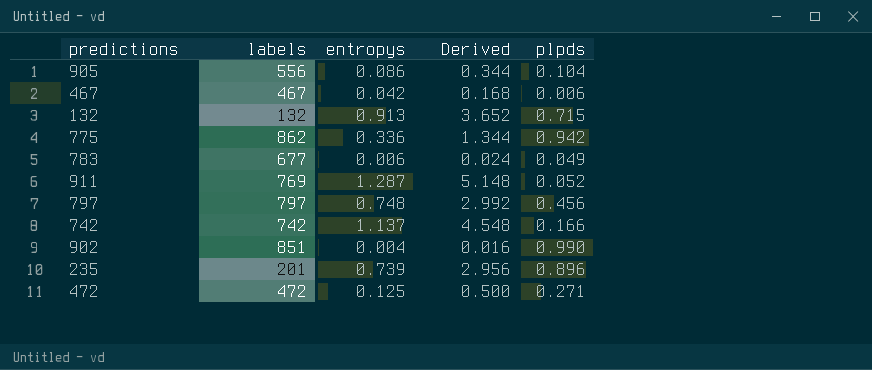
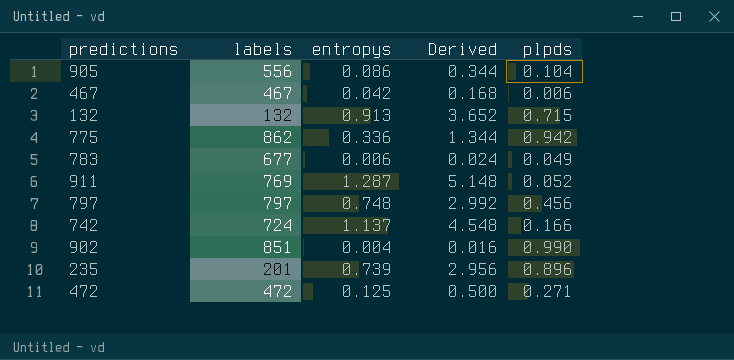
742 | labels: 742 -> 724

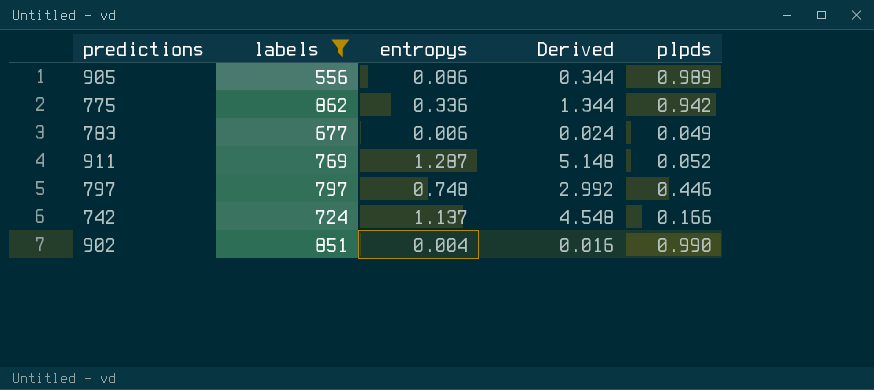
filter: none -> labels >= 556
905 | plpds: 0.104 -> 0.989
797 | plpds: 0.456 -> 0.446

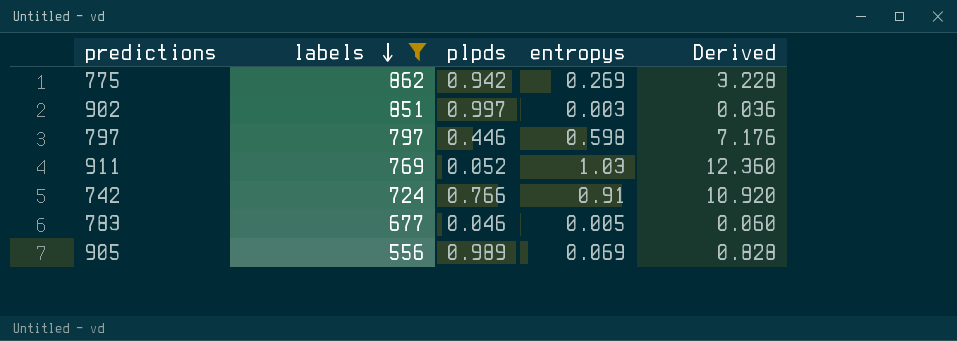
row order: none -> labels descending
column plpds | position: 5 -> 3
column Derived | formula: [entropys] * 4 -> [entropys] * 12
775 | entropys: 0.336 -> 0.269
902 | plpds: 0.990 -> 0.997
902 | entropys: 0.004 -> 0.003
797 | entropys: 0.748 -> 0.598
911 | entropys: 1.287 -> 1.03
742 | plpds: 0.166 -> 0.766
742 | entropys: 1.137 -> 0.91
783 | plpds: 0.049 -> 0.046
783 | entropys: 0.006 -> 0.005
905 | entropys: 0.086 -> 0.069

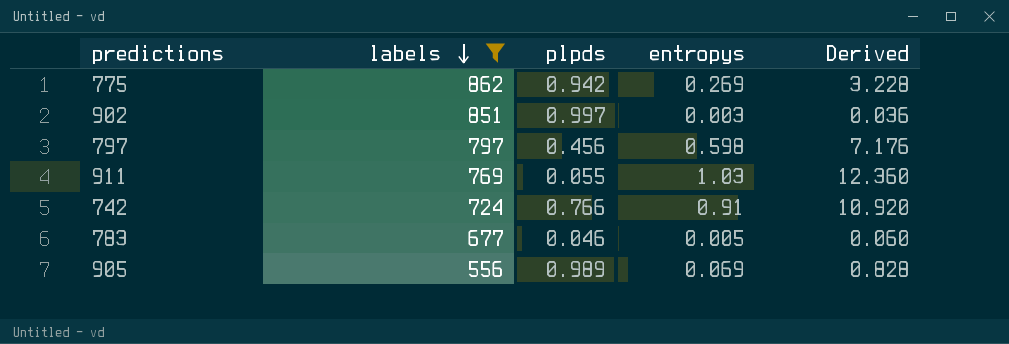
797 | plpds: 0.446 -> 0.456
911 | plpds: 0.052 -> 0.055

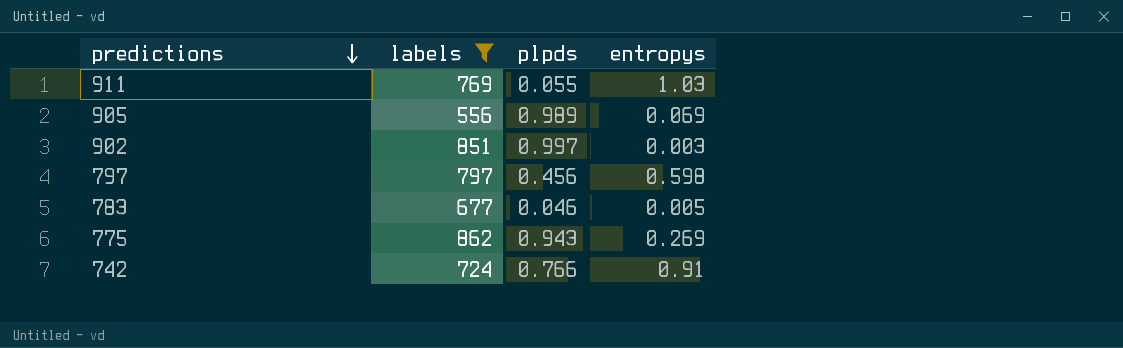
row order: labels descending -> predictions descending
column Derived | formula: [entropys] * 12 -> none
775 | plpds: 0.942 -> 0.943

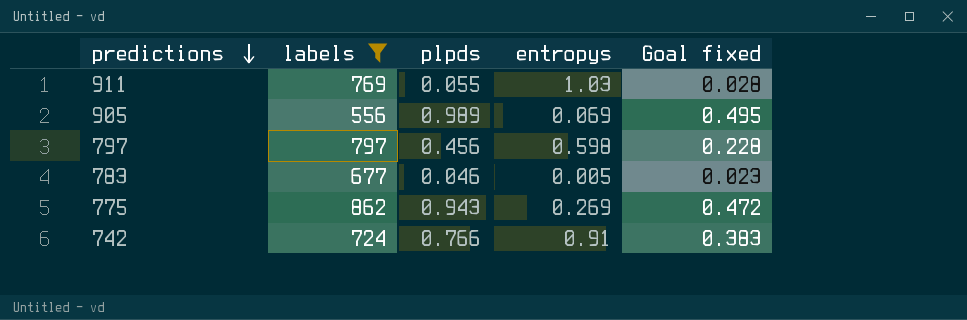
column Goal fixed | formula: none -> [plpds] * 0.5
row 902: 851 | 0.997 | 0.003 -> none

